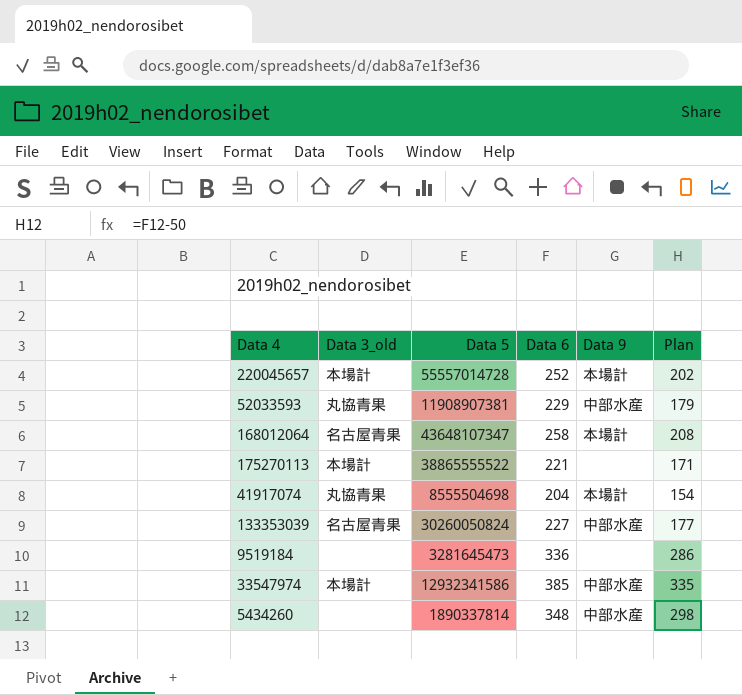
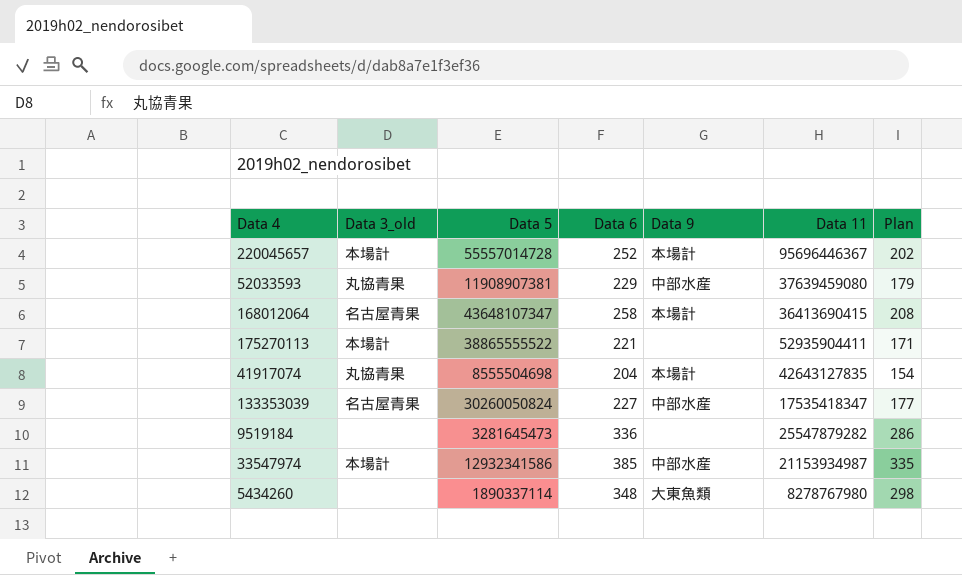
column Data 11 | position: none -> 6
5434260 | Data 5: 1890337814 -> 1890337114
5434260 | Data 9: 中部水産 -> 大東魚類

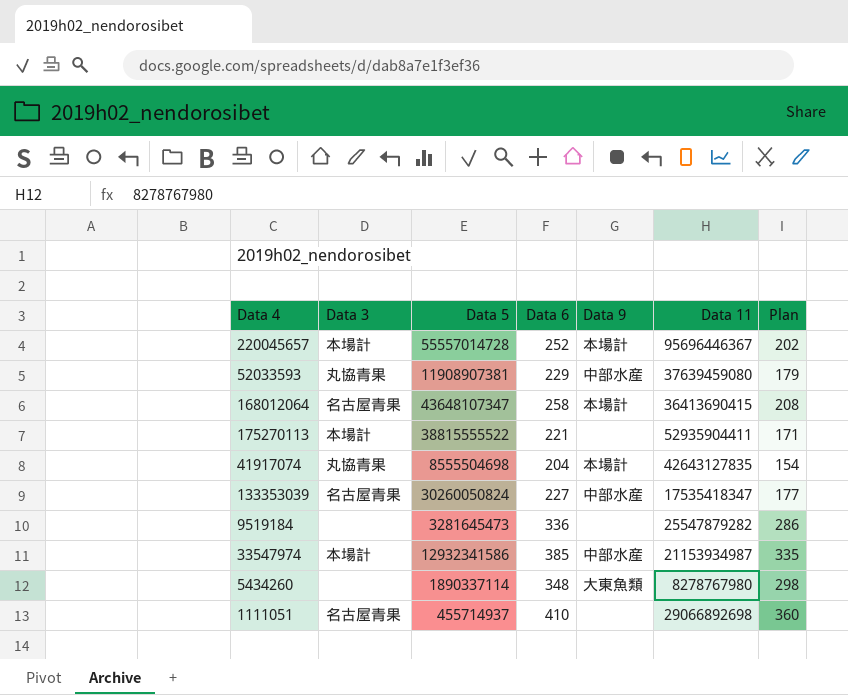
column name: Data 3_old -> Data 3
175270113 | Data 5: 38865555522 -> 38815555522
row 1111051: none -> 名古屋青果 | 455714937 | 410 | none | 29066892698 | 360

